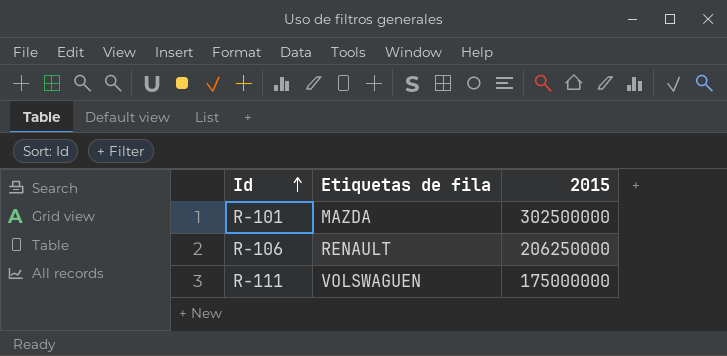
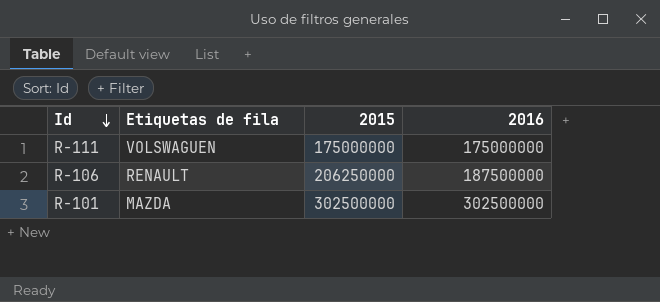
row order: Id ascending -> Id descending
column 2016 | position: none -> 4

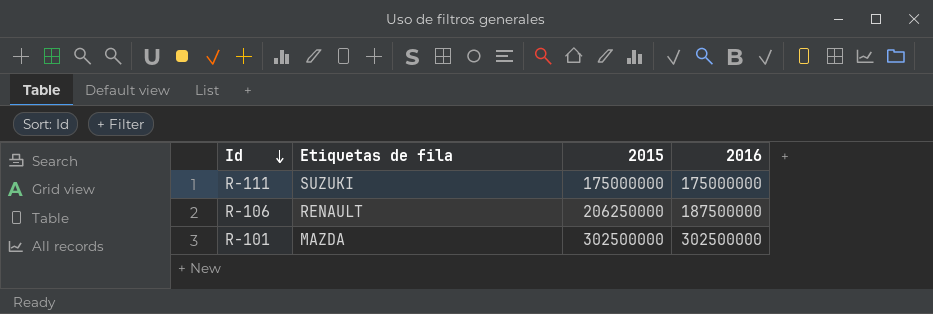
R-111 | Etiquetas de fila: VOLSWAGUEN -> SUZUKI

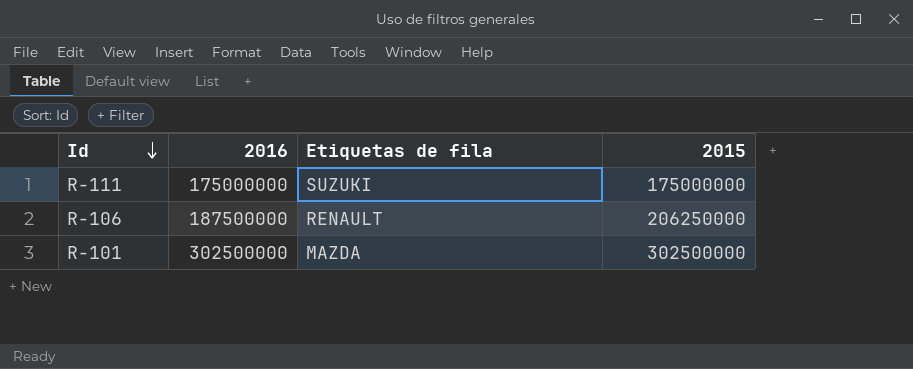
column 2016 | position: 4 -> 2

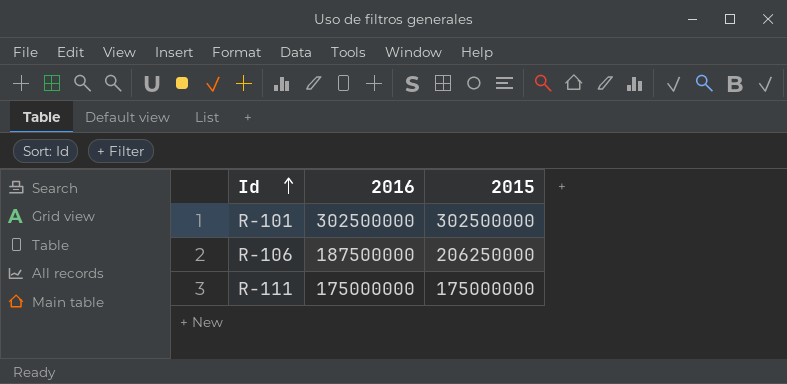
row order: Id descending -> Id ascending
column Etiquetas de fila | position: 3 -> none

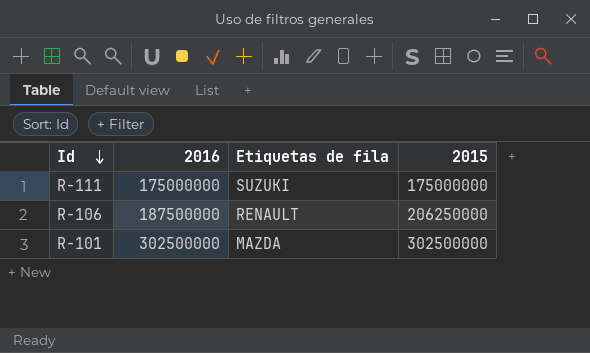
row order: Id ascending -> Id descending
column Etiquetas de fila | position: none -> 3

